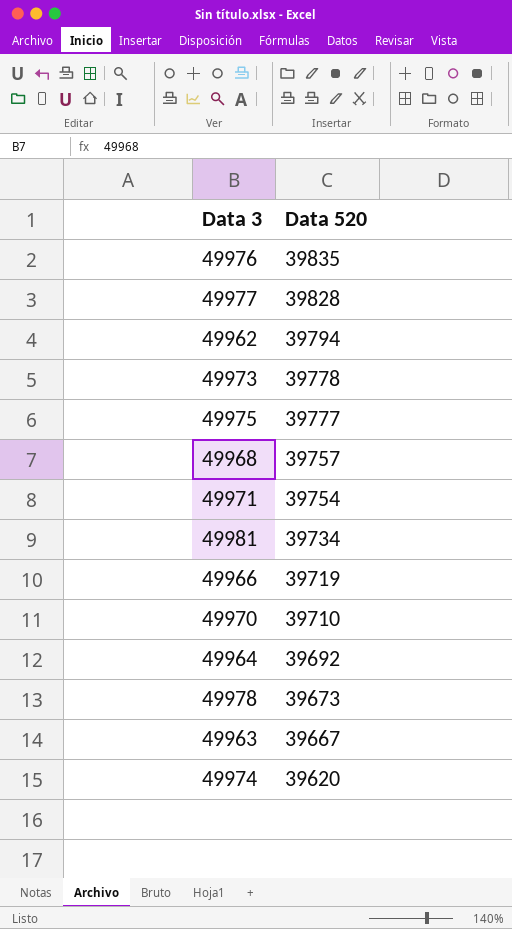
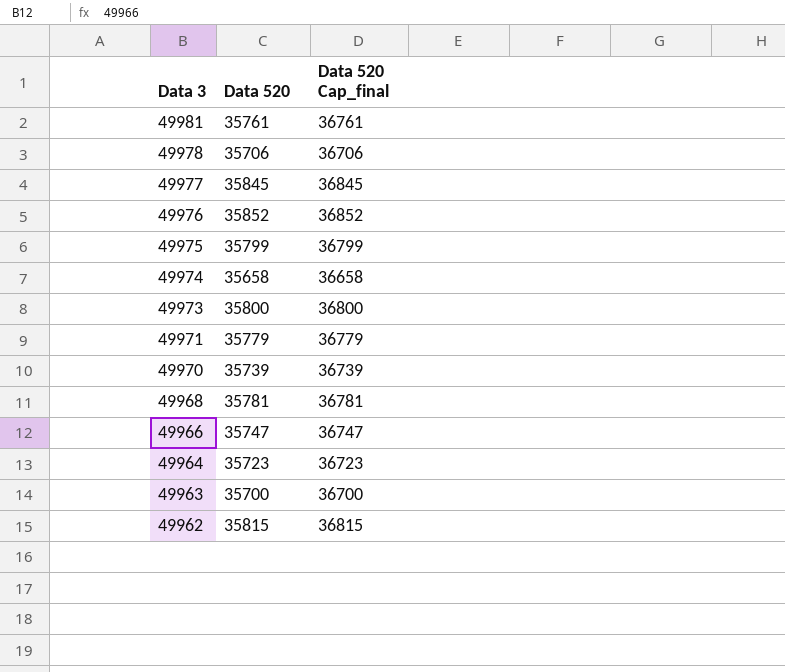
row order: Data 520 descending -> Data 3 descending
column Data 520 Cap_final | formula: none -> [Data 520] + 1000
49981 | Data 520: 39734 -> 35761
49978 | Data 520: 39673 -> 35706
49977 | Data 520: 39828 -> 35845
49976 | Data 520: 39835 -> 35852
49975 | Data 520: 39777 -> 35799
49974 | Data 520: 39620 -> 35658
49973 | Data 520: 39778 -> 35800
49971 | Data 520: 39754 -> 35779
49970 | Data 520: 39710 -> 35739
49968 | Data 520: 39757 -> 35781
49966 | Data 520: 39719 -> 35747
49964 | Data 520: 39692 -> 35723
49963 | Data 520: 39667 -> 35700
49962 | Data 520: 39794 -> 35815

